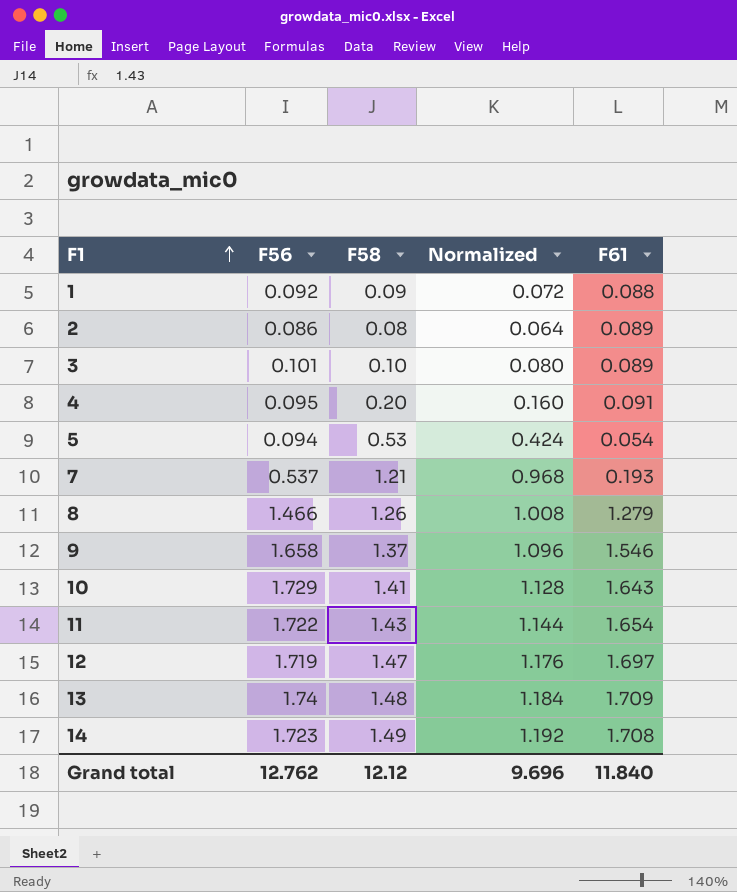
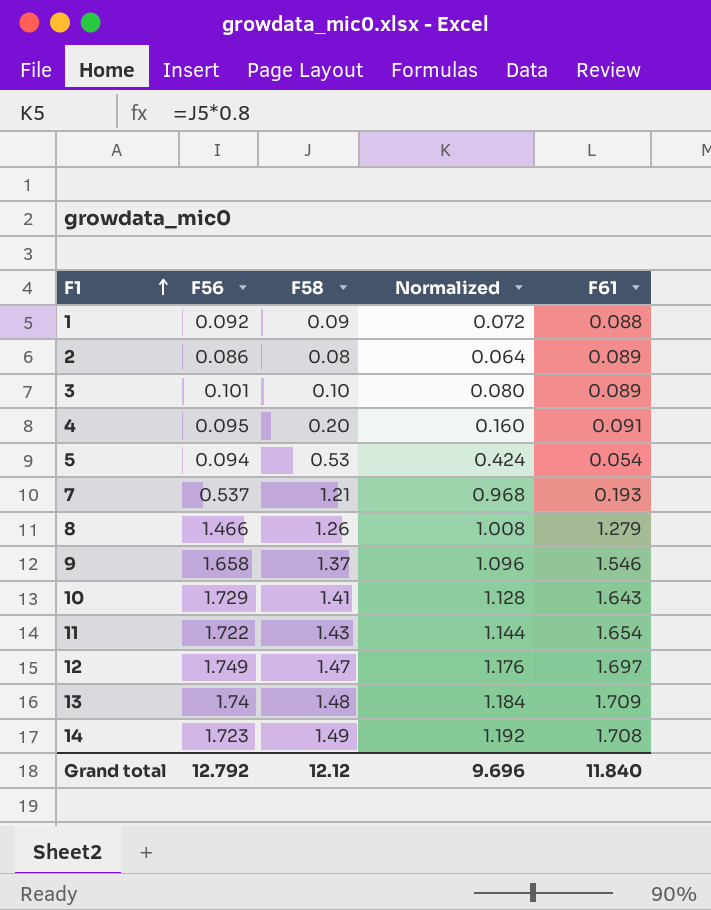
12 | F56: 1.719 -> 1.749
Grand total | F56: 12.762 -> 12.792

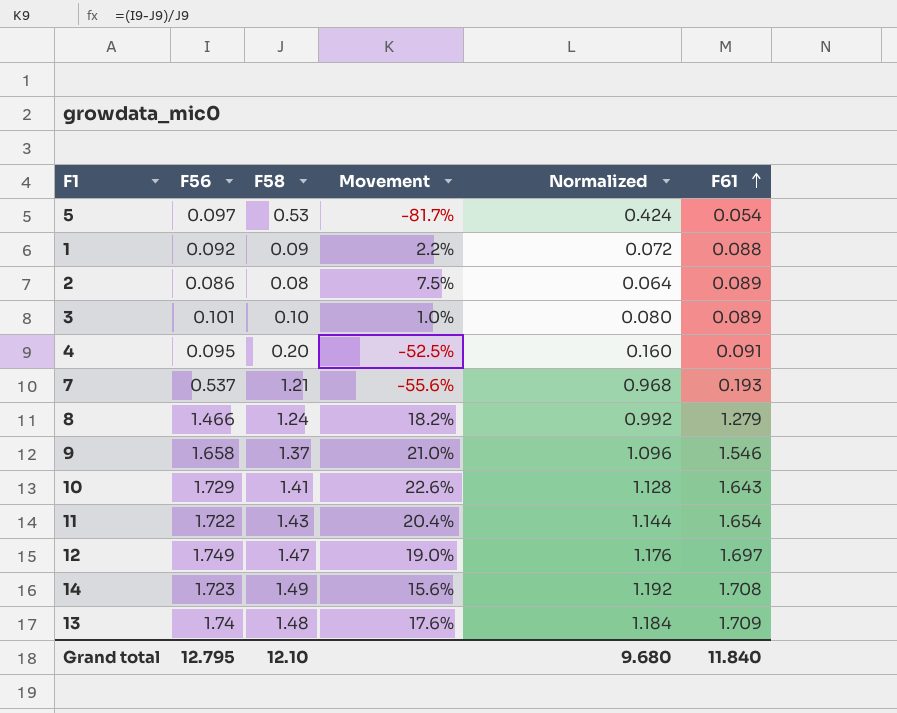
row order: F1 ascending -> F61 ascending
column Movement | formula: none -> ([F56] - [F58]) / [F58]
5 | F56: 0.094 -> 0.097
8 | F58: 1.26 -> 1.24
8 | Normalized: 1.008 -> 0.992
Grand total | F56: 12.792 -> 12.795
Grand total | F58: 12.12 -> 12.10
Grand total | Normalized: 9.696 -> 9.680

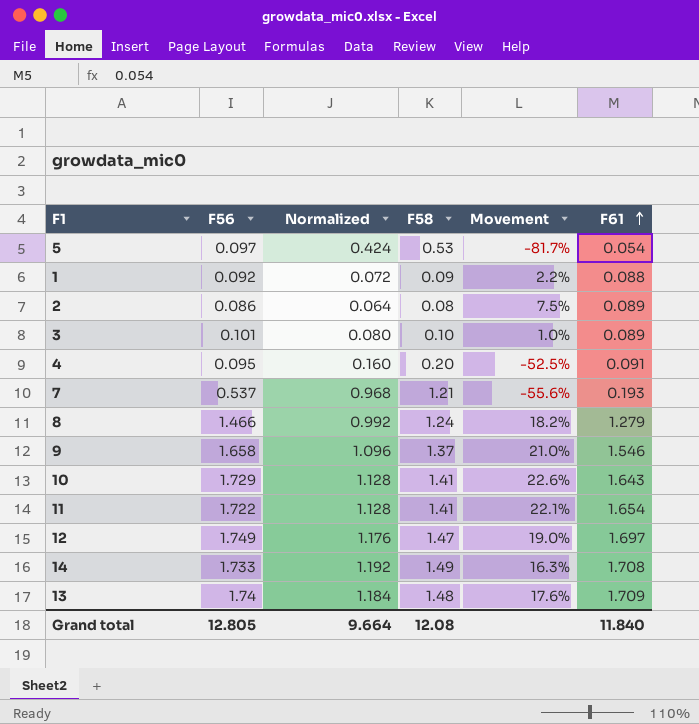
column Normalized | position: 5 -> 3
11 | Normalized: 1.144 -> 1.128
11 | F58: 1.43 -> 1.41
11 | Movement: 20.4% -> 22.1%
14 | F56: 1.723 -> 1.733
14 | Movement: 15.6% -> 16.3%
Grand total | F56: 12.795 -> 12.805
Grand total | Normalized: 9.680 -> 9.664
Grand total | F58: 12.10 -> 12.08

